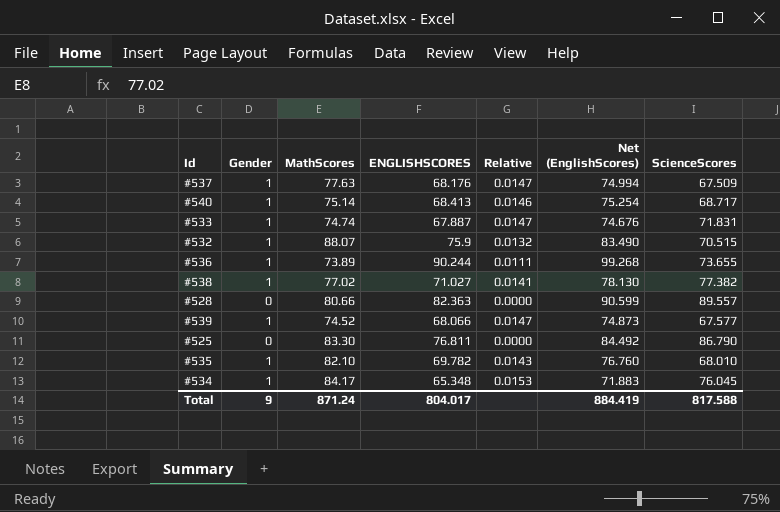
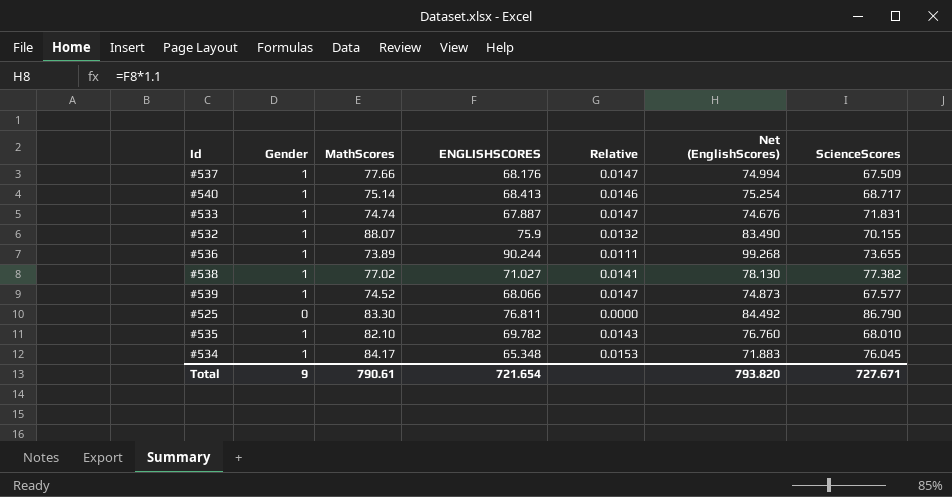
row #528: 0 | 80.66 | 82.363 | 0.0000 | 90.599 | 89.557 -> none
#537 | MathScores: 77.63 -> 77.66
#532 | ScienceScores: 70.515 -> 70.155
Total | MathScores: 871.24 -> 790.61
Total | ENGLISHSCORES: 804.017 -> 721.654
Total | Net (EnglishScores): 884.419 -> 793.820
Total | ScienceScores: 817.588 -> 727.671

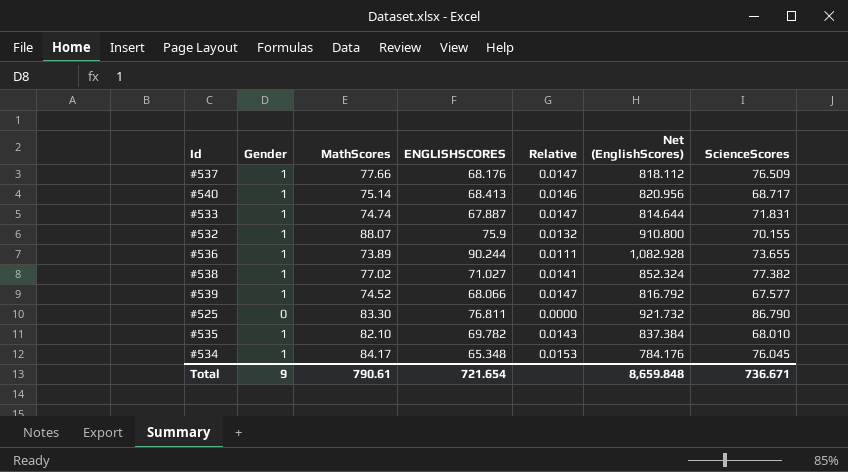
column Net (EnglishScores) | formula: [ENGLISHSCORES] * 1.1 -> [ENGLISHSCORES] * 12
#537 | ScienceScores: 67.509 -> 76.509
Total | Net (EnglishScores): 793.820 -> 8,659.848
Total | ScienceScores: 727.671 -> 736.671

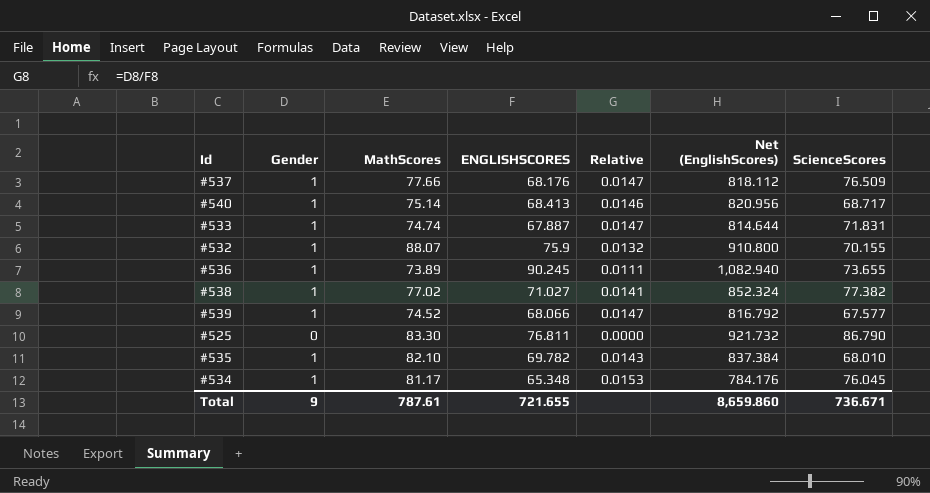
#536 | ENGLISHSCORES: 90.244 -> 90.245
#536 | Net (EnglishScores): 1,082.928 -> 1,082.940
#534 | MathScores: 84.17 -> 81.17
Total | MathScores: 790.61 -> 787.61
Total | ENGLISHSCORES: 721.654 -> 721.655
Total | Net (EnglishScores): 8,659.848 -> 8,659.860

